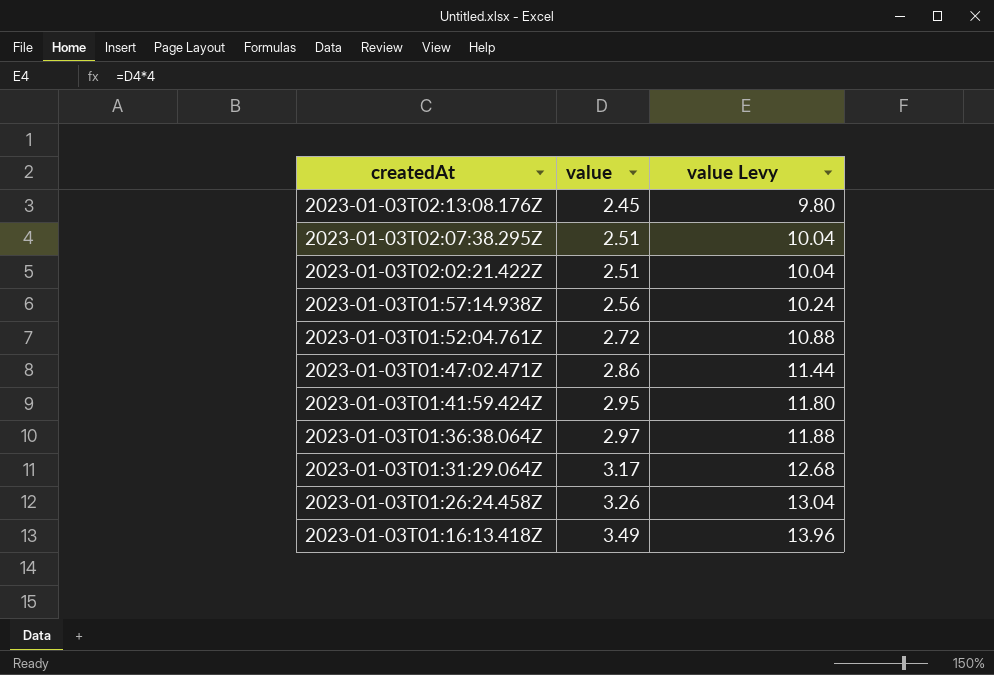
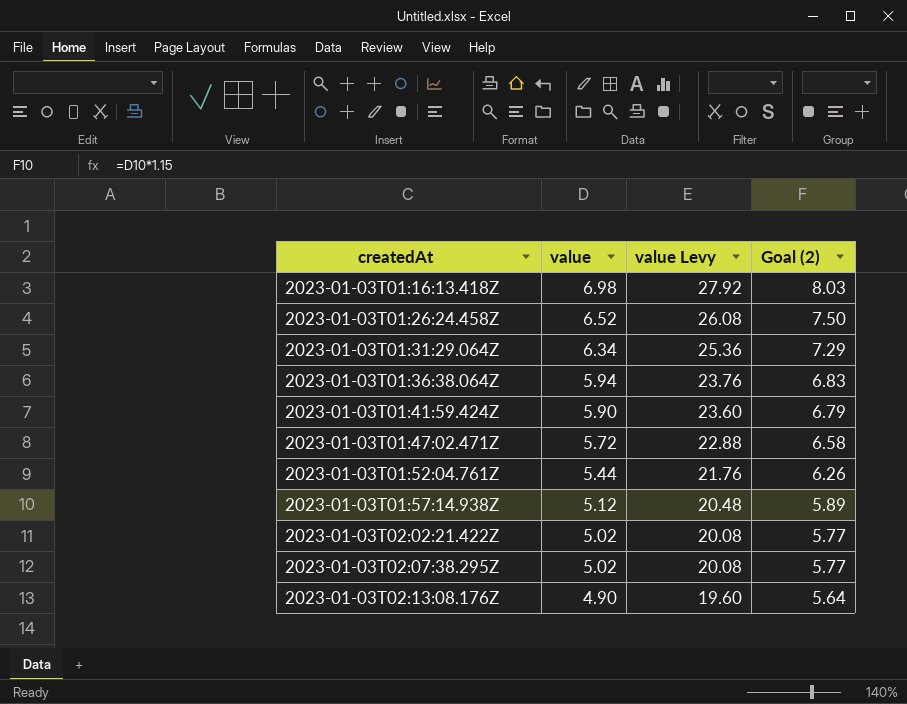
row order: createdAt descending -> createdAt ascending
column Goal (2) | formula: none -> [value] * 1.15
2023-01-03T01:16:13.418Z | value: 3.49 -> 6.98
2023-01-03T01:16:13.418Z | value Levy: 13.96 -> 27.92
2023-01-03T01:26:24.458Z | value: 3.26 -> 6.52
2023-01-03T01:26:24.458Z | value Levy: 13.04 -> 26.08
2023-01-03T01:31:29.064Z | value: 3.17 -> 6.34
2023-01-03T01:31:29.064Z | value Levy: 12.68 -> 25.36
2023-01-03T01:36:38.064Z | value: 2.97 -> 5.94
2023-01-03T01:36:38.064Z | value Levy: 11.88 -> 23.76
2023-01-03T01:41:59.424Z | value: 2.95 -> 5.90
2023-01-03T01:41:59.424Z | value Levy: 11.80 -> 23.60
2023-01-03T01:47:02.471Z | value: 2.86 -> 5.72
2023-01-03T01:47:02.471Z | value Levy: 11.44 -> 22.88
2023-01-03T01:52:04.761Z | value: 2.72 -> 5.44
2023-01-03T01:52:04.761Z | value Levy: 10.88 -> 21.76
2023-01-03T01:57:14.938Z | value: 2.56 -> 5.12
2023-01-03T01:57:14.938Z | value Levy: 10.24 -> 20.48
2023-01-03T02:02:21.422Z | value: 2.51 -> 5.02
2023-01-03T02:02:21.422Z | value Levy: 10.04 -> 20.08
2023-01-03T02:07:38.295Z | value: 2.51 -> 5.02
2023-01-03T02:07:38.295Z | value Levy: 10.04 -> 20.08
2023-01-03T02:13:08.176Z | value: 2.45 -> 4.90
2023-01-03T02:13:08.176Z | value Levy: 9.80 -> 19.60

